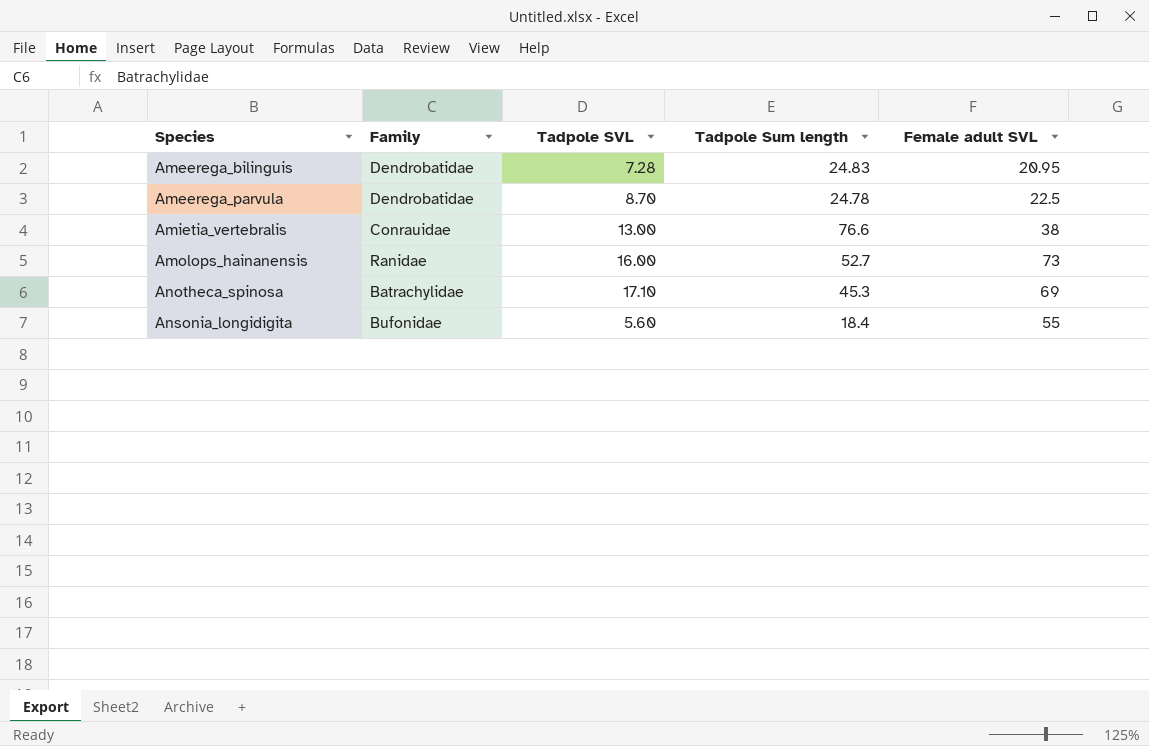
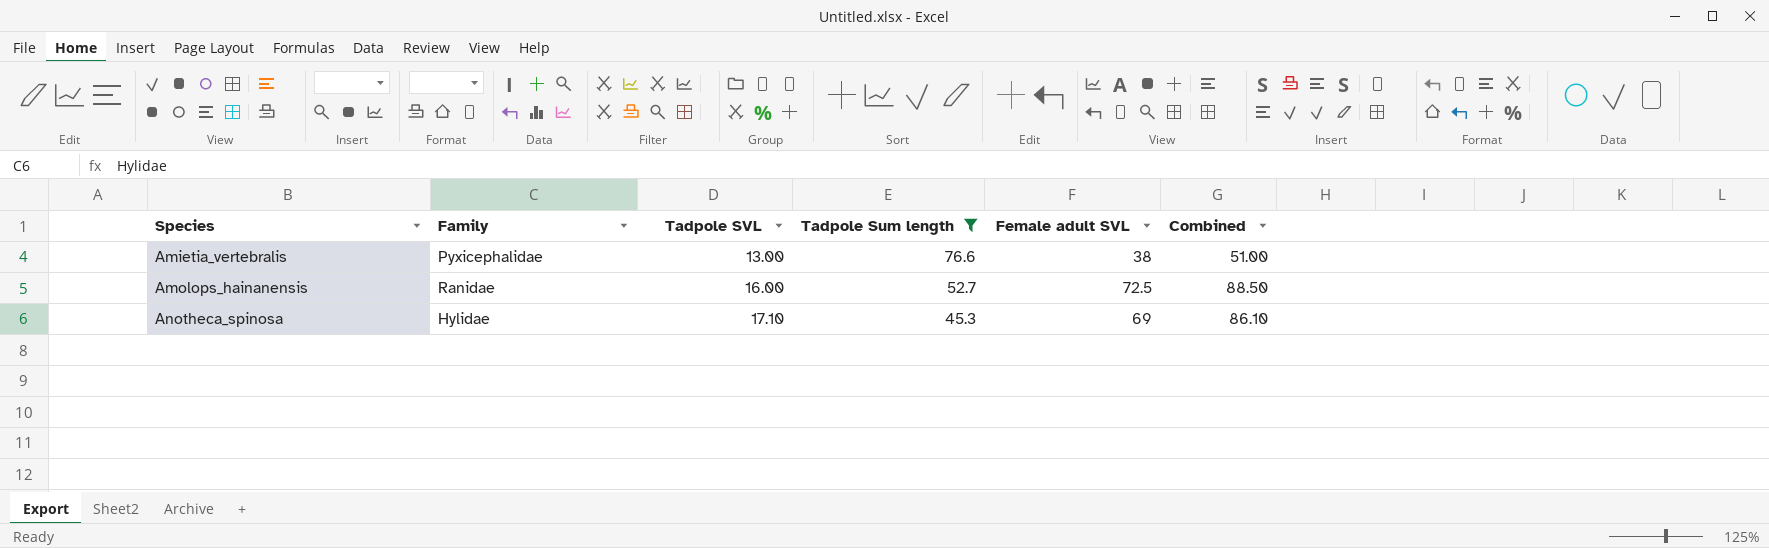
filter: none -> Tadpole Sum length >= 45.3
column Combined | formula: none -> [Tadpole SVL] + [Female adult SVL]
Amietia_vertebralis | Family: Conrauidae -> Pyxicephalidae
Amolops_hainanensis | Female adult SVL: 73 -> 72.5
Anotheca_spinosa | Family: Batrachylidae -> Hylidae

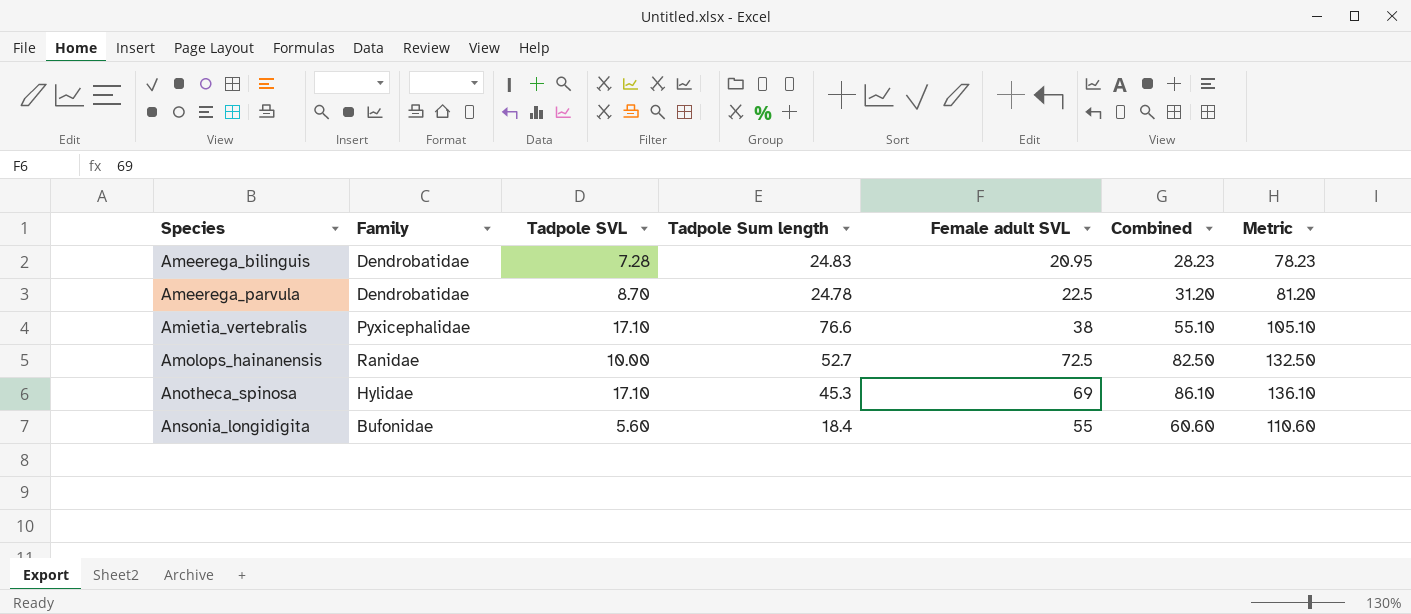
filter: Tadpole Sum length >= 45.3 -> none
column Metric | formula: none -> [Combined] + 50
Amietia_vertebralis | Tadpole SVL: 13.00 -> 17.10
Amietia_vertebralis | Combined: 51.00 -> 55.10
Amolops_hainanensis | Tadpole SVL: 16.00 -> 10.00
Amolops_hainanensis | Combined: 88.50 -> 82.50

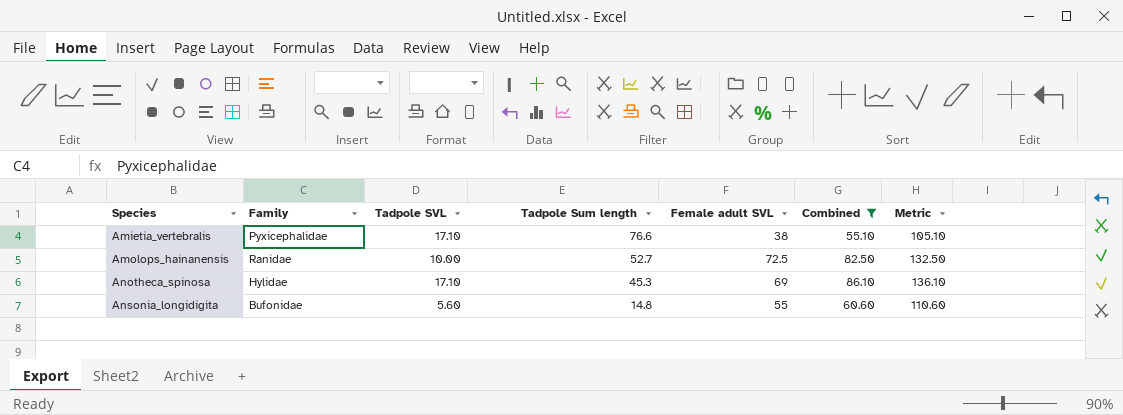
filter: none -> Combined >= 55.10
Ansonia_longidigita | Tadpole Sum length: 18.4 -> 14.8

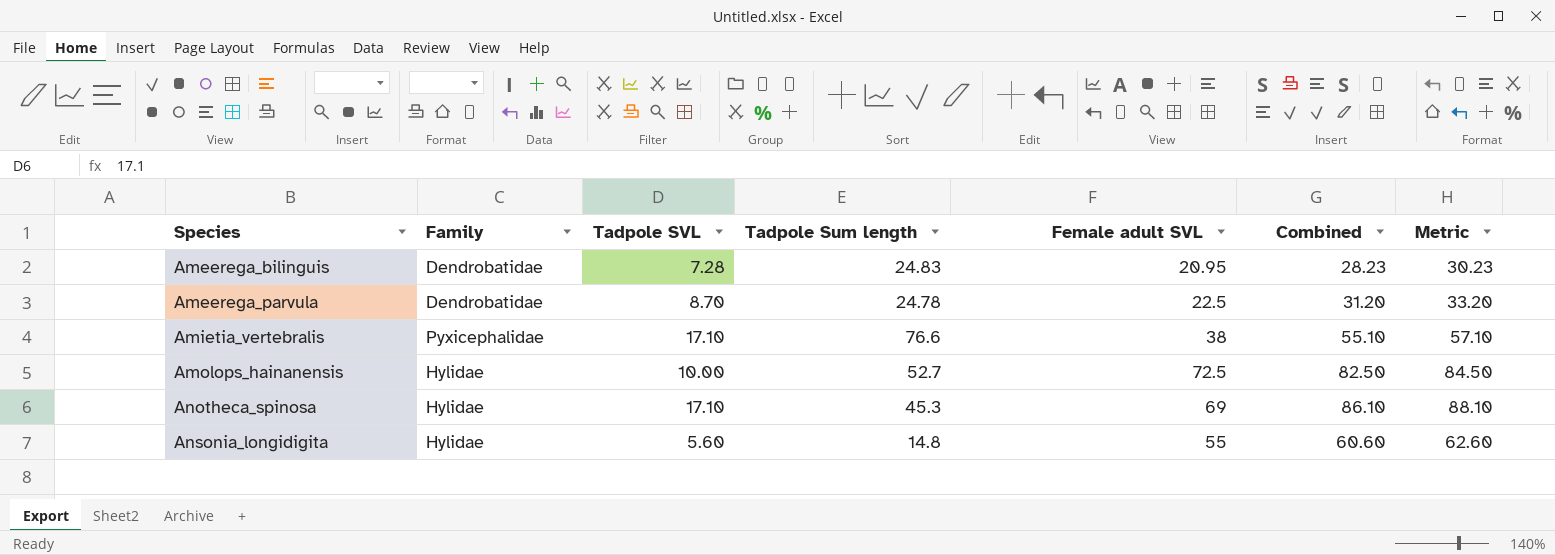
filter: Combined >= 55.10 -> none
column Metric | formula: [Combined] + 50 -> [Combined] + 2
Amolops_hainanensis | Family: Ranidae -> Hylidae
Ansonia_longidigita | Family: Bufonidae -> Hylidae

